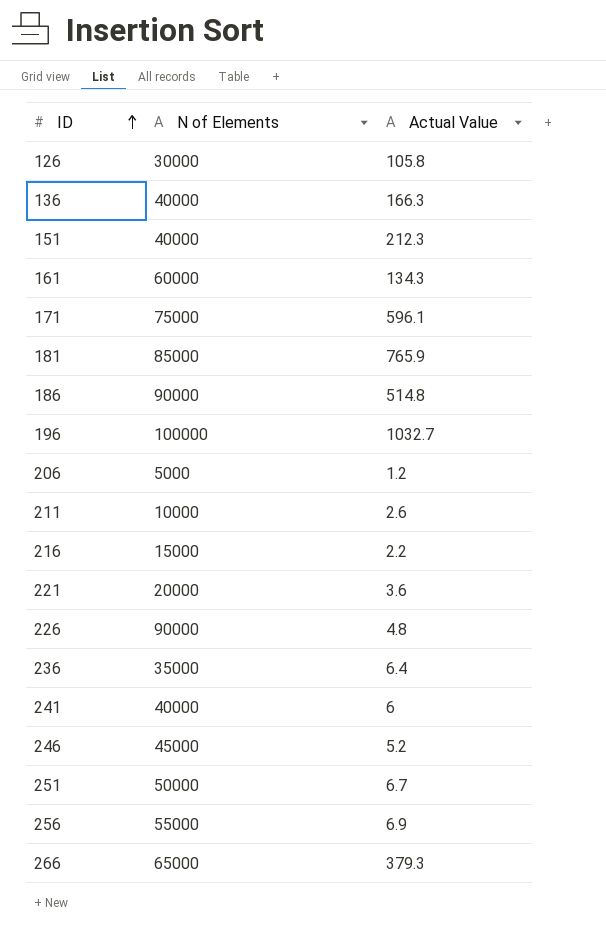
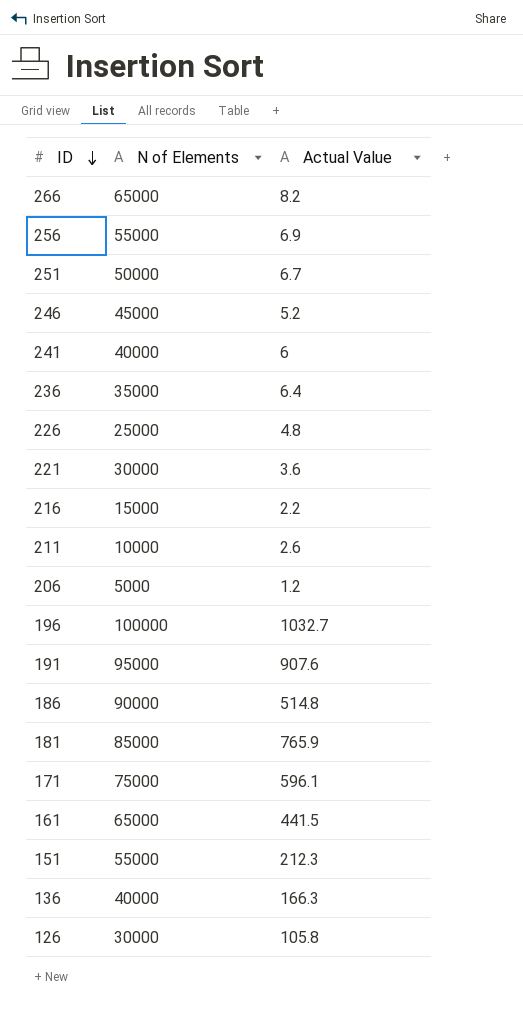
row order: ID ascending -> ID descending
266 | Actual Value: 379.3 -> 8.2
226 | N of Elements: 90000 -> 25000
221 | N of Elements: 20000 -> 30000
row 191: none -> 95000 | 907.6
161 | N of Elements: 60000 -> 65000
161 | Actual Value: 134.3 -> 441.5
151 | N of Elements: 40000 -> 55000

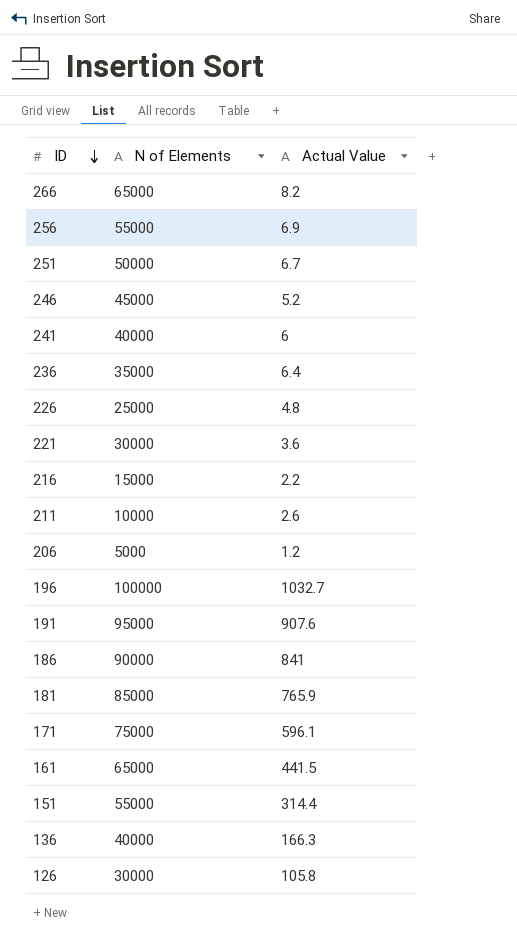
186 | Actual Value: 514.8 -> 841
151 | Actual Value: 212.3 -> 314.4

